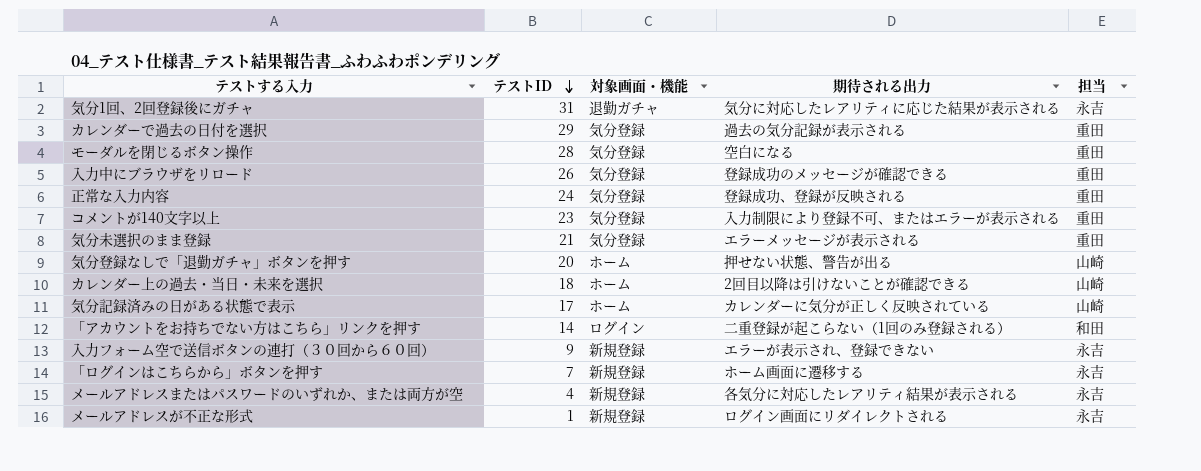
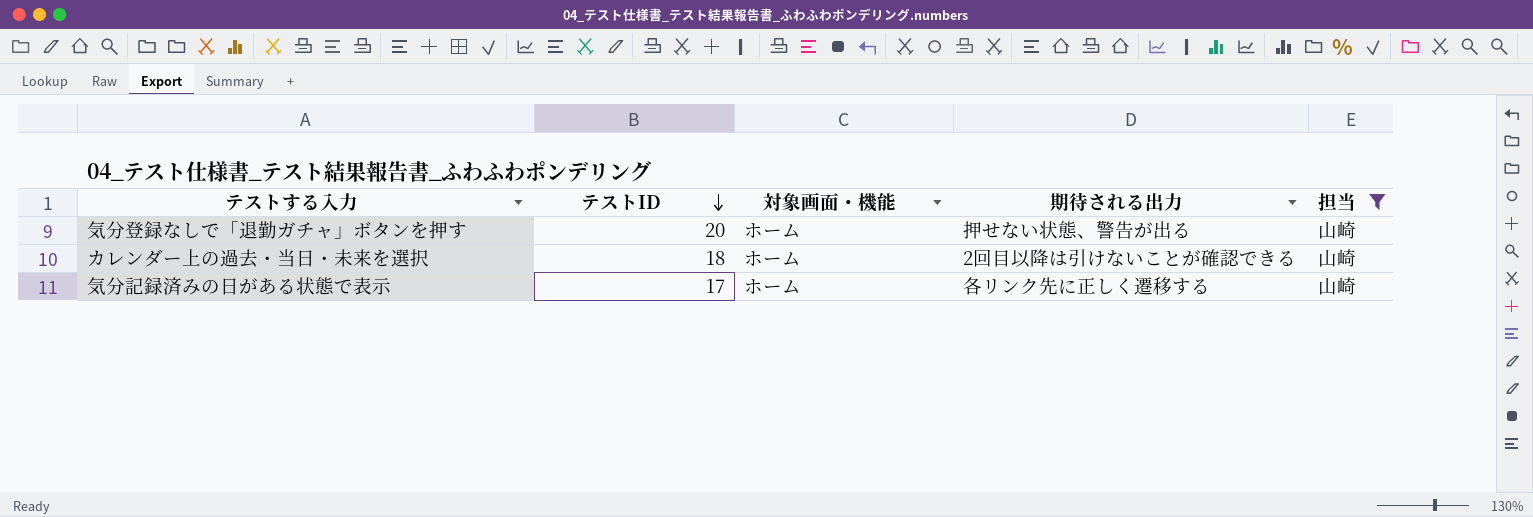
filter: none -> 担当 = 山崎
気分記録済みの日がある状態で表示 | 期待される出力: カレンダーに気分が正しく反映されている -> 各リンク先に正しく遷移する

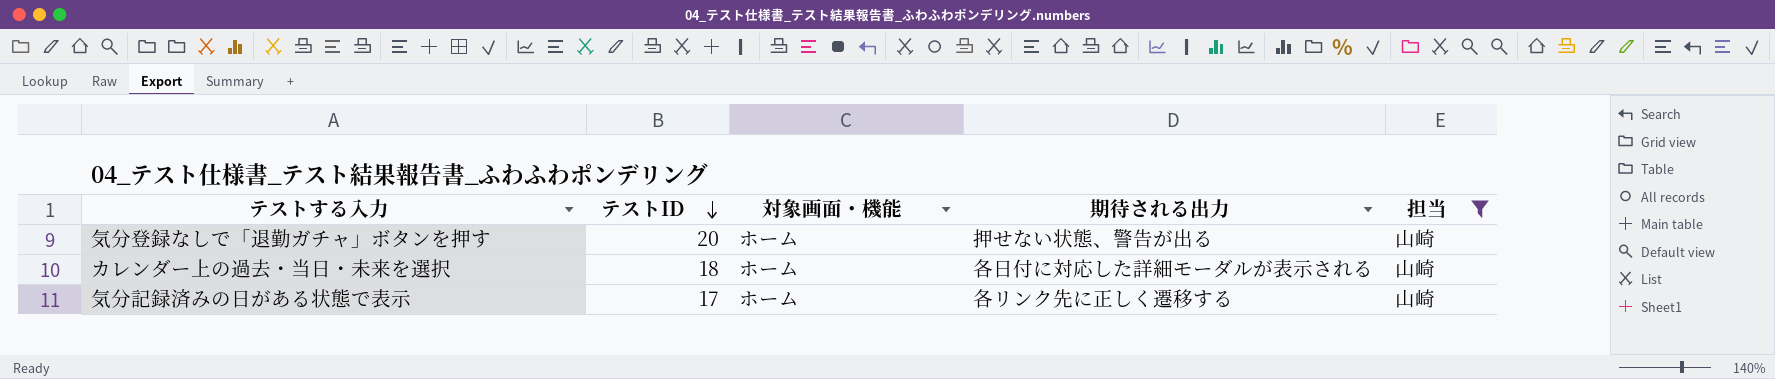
カレンダー上の過去・当日・未来を選択 | 期待される出力: 2回目以降は引けないことが確認できる -> 各日付に対応した詳細モーダルが表示される

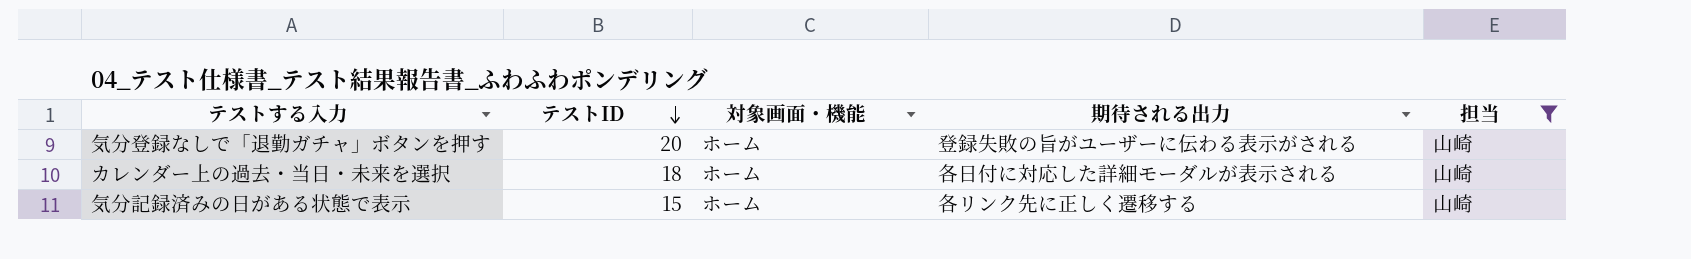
気分登録なしで「退勤ガチャ」ボタンを押す | 期待される出力: 押せない状態、警告が出る -> 登録失敗の旨がユーザーに伝わる表示がされる
気分記録済みの日がある状態で表示 | テストID: 17 -> 15

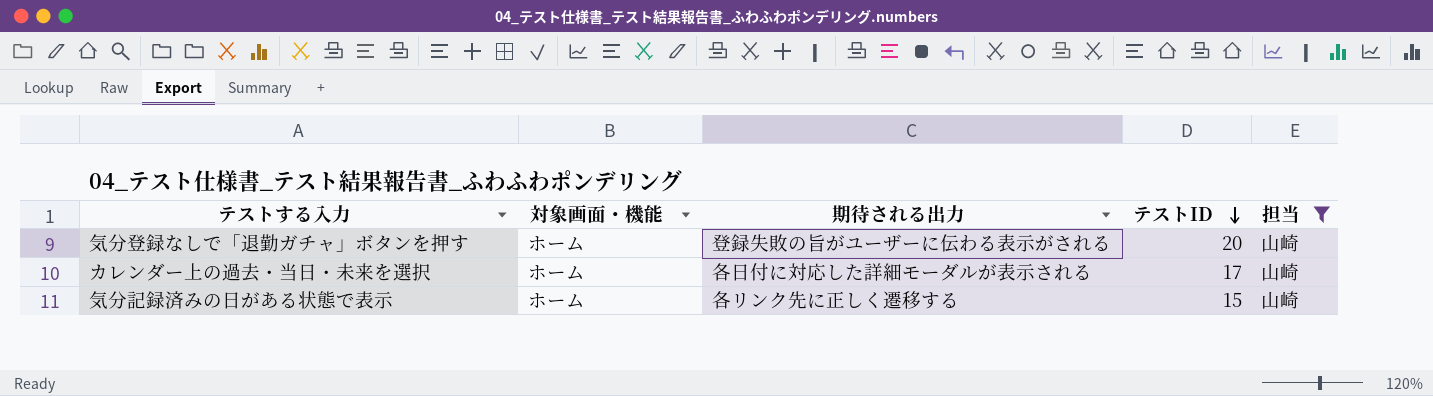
column テストID | position: 2 -> 4
カレンダー上の過去・当日・未来を選択 | テストID: 18 -> 17

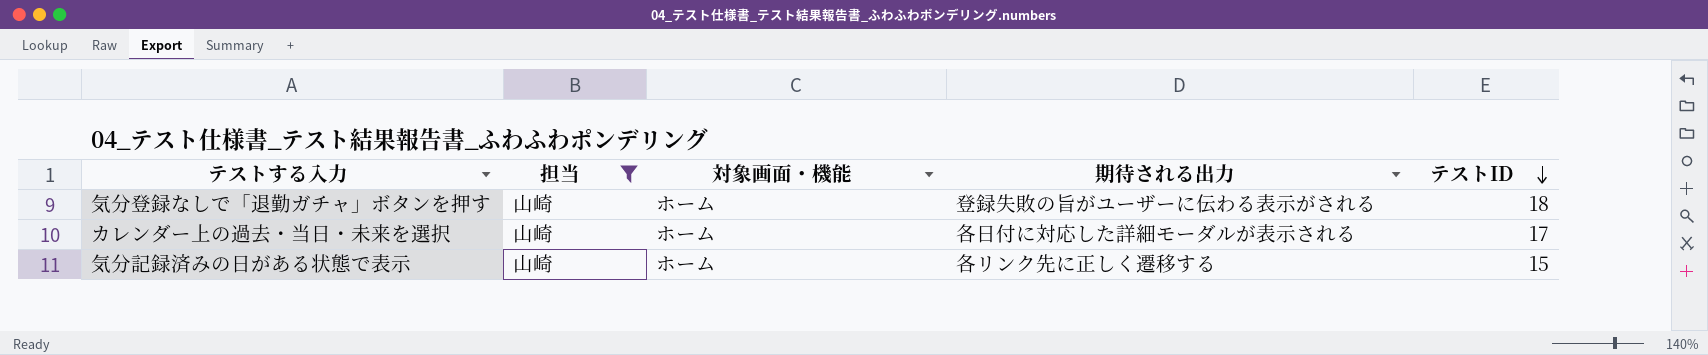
column 担当 | position: 5 -> 2
気分登録なしで「退勤ガチャ」ボタンを押す | テストID: 20 -> 18

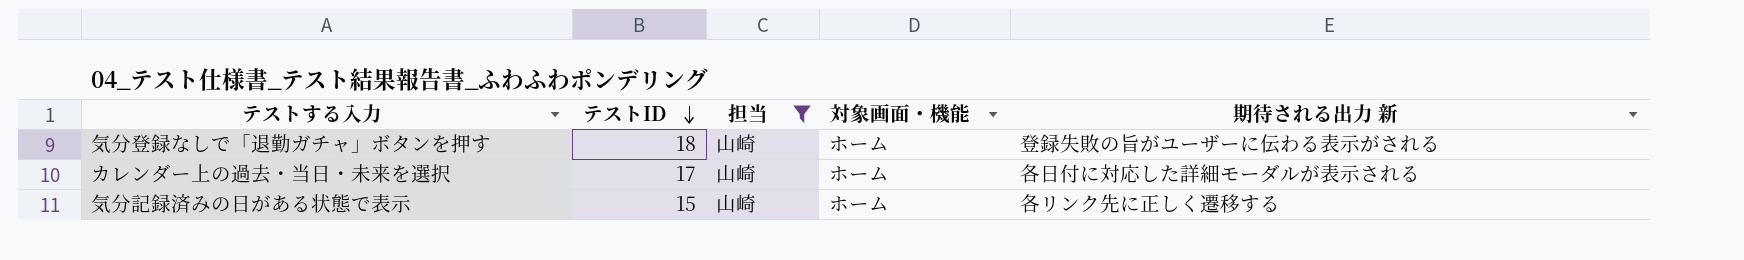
column テストID | position: 5 -> 2
column name: 期待される出力 -> 期待される出力 新

